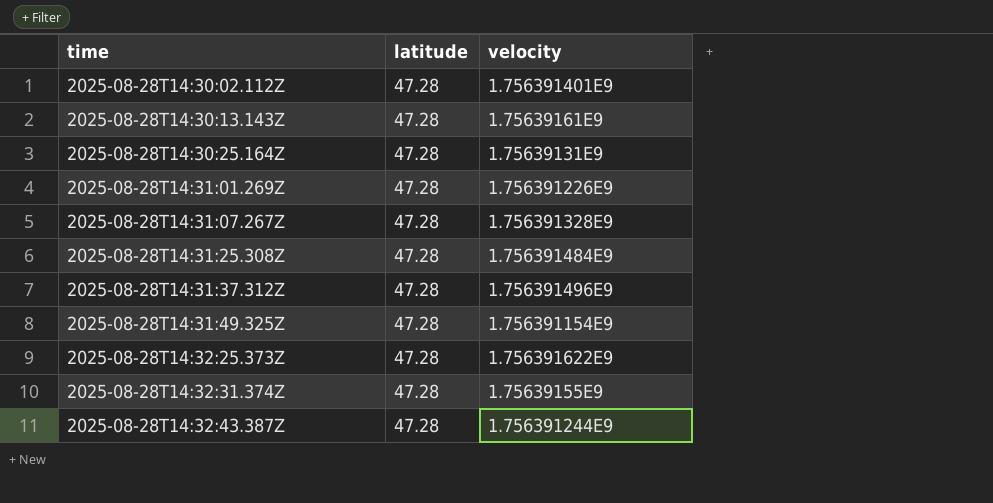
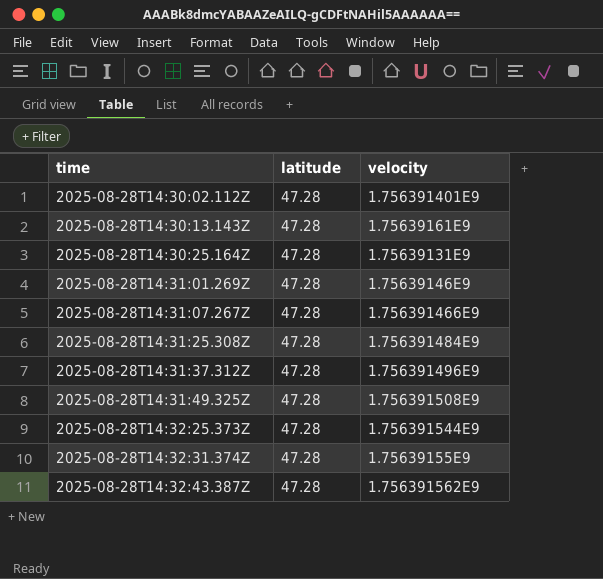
2025-08-28T14:31:01.269Z | velocity: 1.756391226E9 -> 1.75639146E9
2025-08-28T14:31:07.267Z | velocity: 1.756391328E9 -> 1.756391466E9
2025-08-28T14:31:49.325Z | velocity: 1.756391154E9 -> 1.756391508E9
2025-08-28T14:32:25.373Z | velocity: 1.756391622E9 -> 1.756391544E9
2025-08-28T14:32:43.387Z | velocity: 1.756391244E9 -> 1.756391562E9

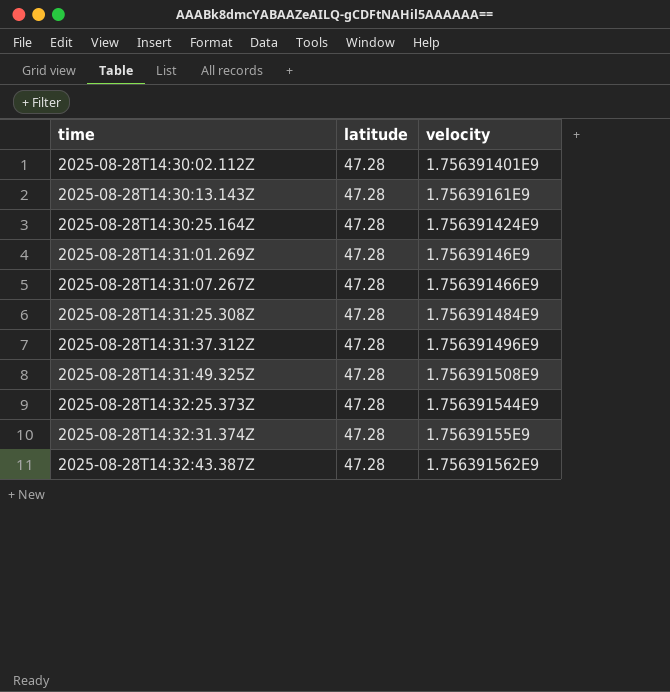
2025-08-28T14:30:25.164Z | velocity: 1.75639131E9 -> 1.756391424E9

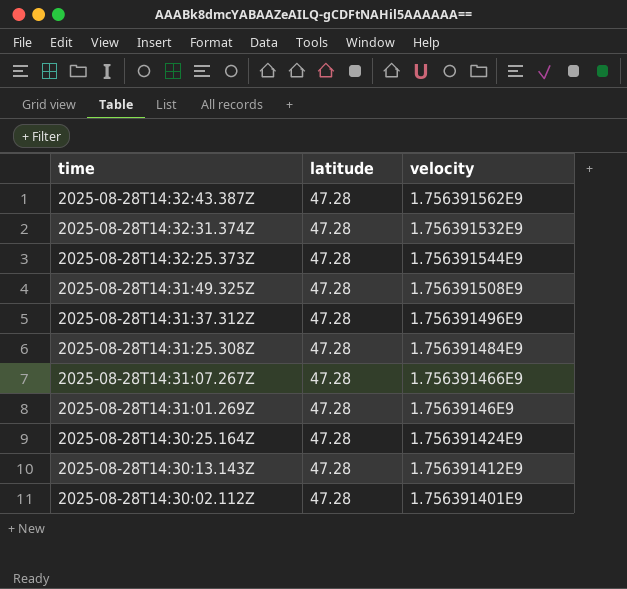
row order: time ascending -> time descending
2025-08-28T14:32:31.374Z | velocity: 1.75639155E9 -> 1.756391532E9
2025-08-28T14:30:13.143Z | velocity: 1.75639161E9 -> 1.756391412E9

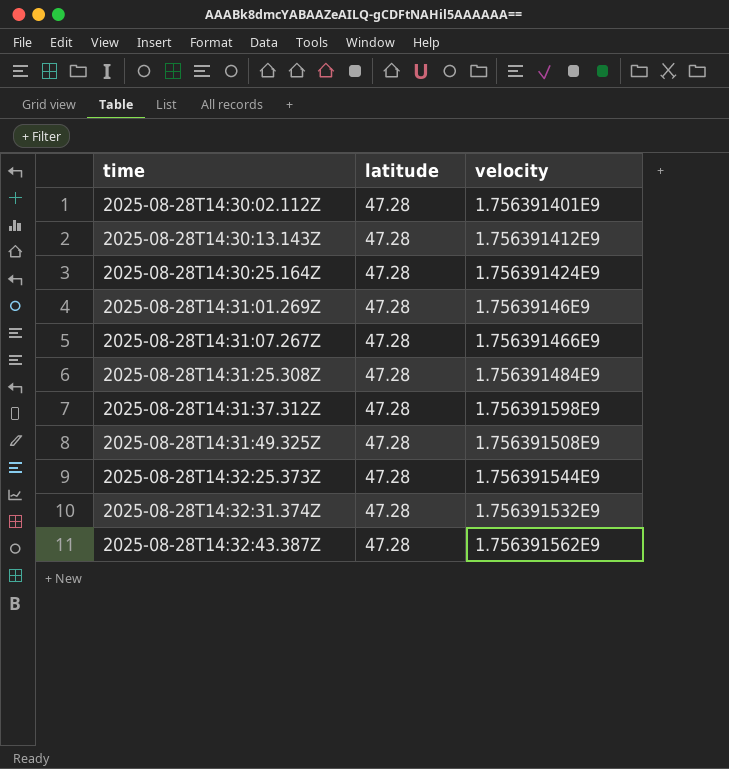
row order: time descending -> time ascending
2025-08-28T14:31:37.312Z | velocity: 1.756391496E9 -> 1.756391598E9

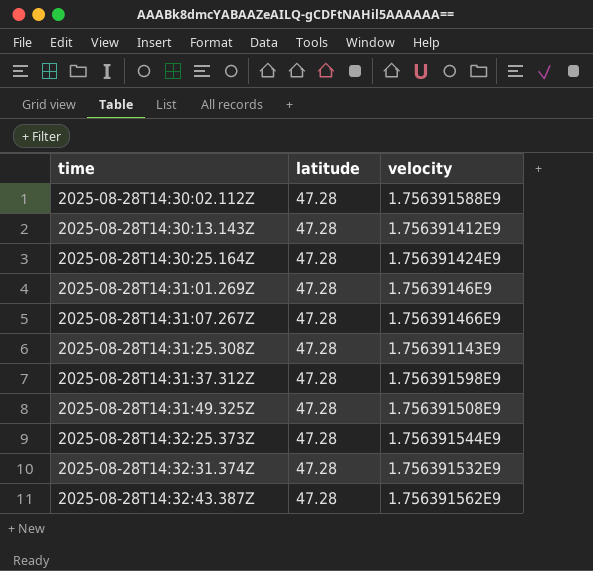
2025-08-28T14:30:02.112Z | velocity: 1.756391401E9 -> 1.756391588E9
2025-08-28T14:31:25.308Z | velocity: 1.756391484E9 -> 1.756391143E9

